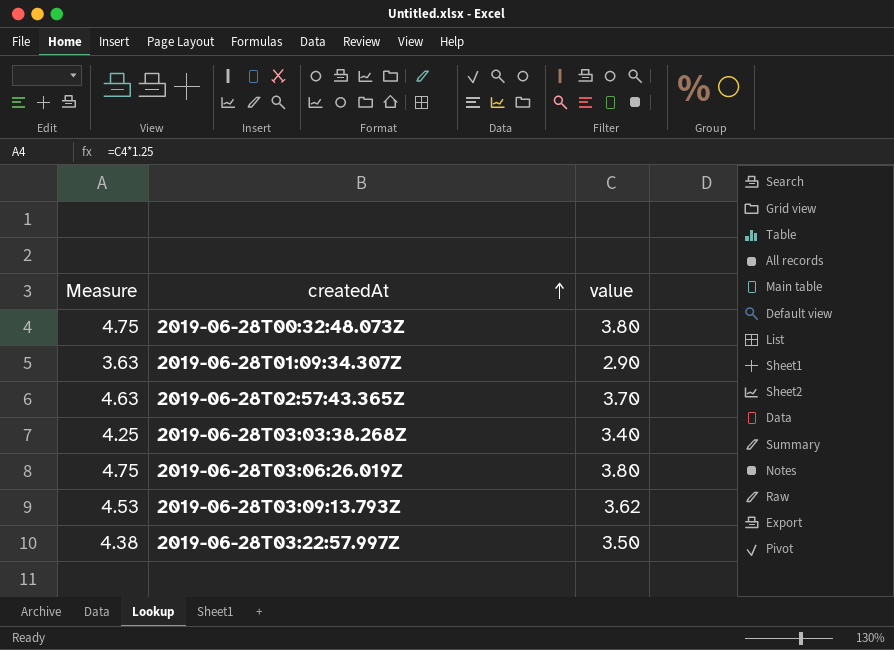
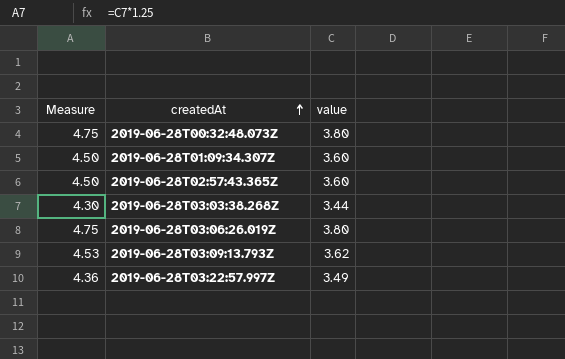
2019-06-28T01:09:34.307Z | Measure: 3.63 -> 4.50
2019-06-28T01:09:34.307Z | value: 2.90 -> 3.60
2019-06-28T02:57:43.365Z | Measure: 4.63 -> 4.50
2019-06-28T02:57:43.365Z | value: 3.70 -> 3.60
2019-06-28T03:03:38.268Z | Measure: 4.25 -> 4.30
2019-06-28T03:03:38.268Z | value: 3.40 -> 3.44
2019-06-28T03:22:57.997Z | Measure: 4.38 -> 4.36
2019-06-28T03:22:57.997Z | value: 3.50 -> 3.49

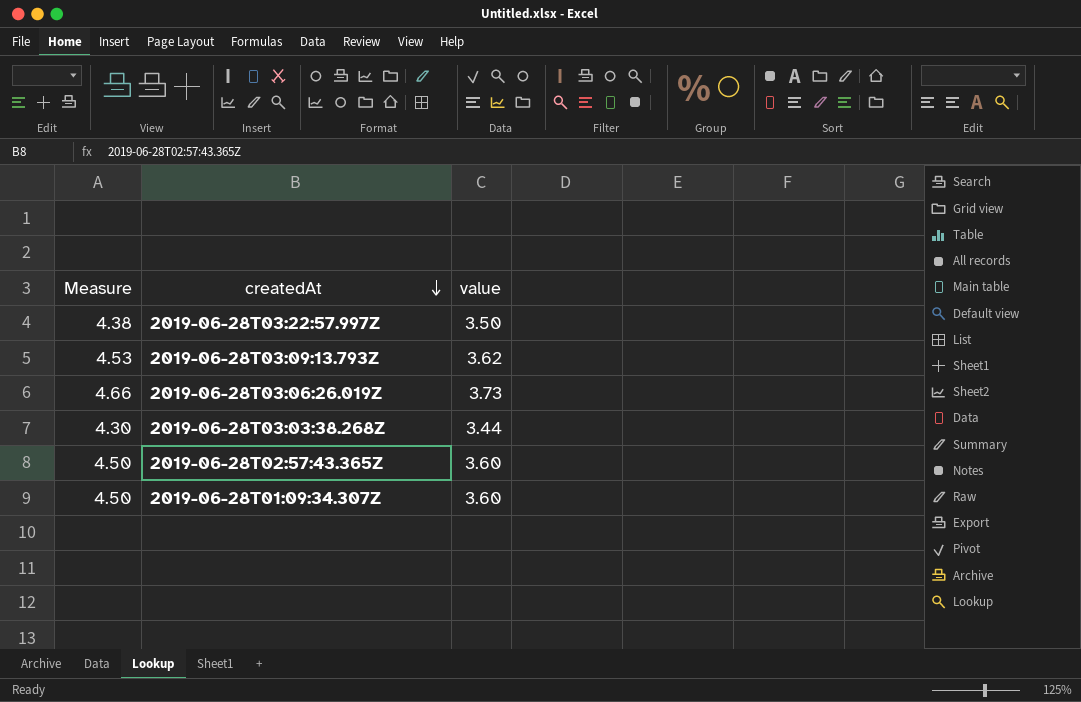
row order: createdAt ascending -> createdAt descending
row 2019-06-28T00:32:48.073Z: 4.75 | 3.80 -> none
2019-06-28T03:22:57.997Z | Measure: 4.36 -> 4.38
2019-06-28T03:22:57.997Z | value: 3.49 -> 3.50
2019-06-28T03:06:26.019Z | Measure: 4.75 -> 4.66
2019-06-28T03:06:26.019Z | value: 3.80 -> 3.73

